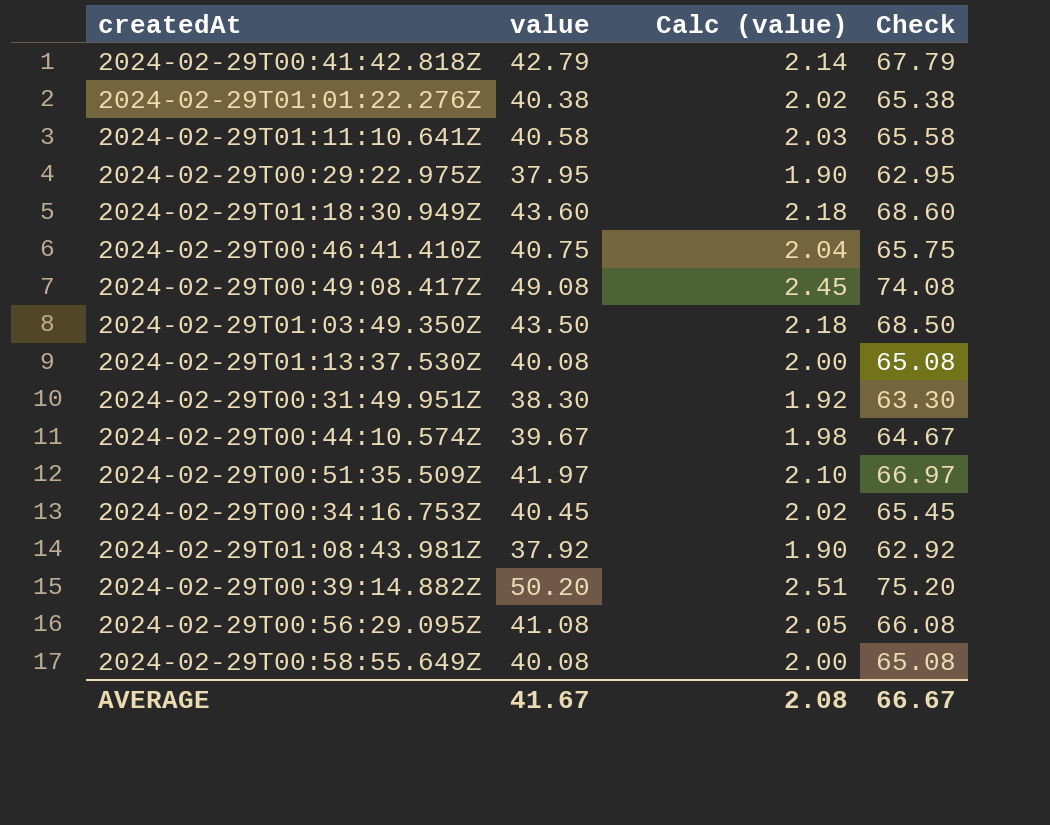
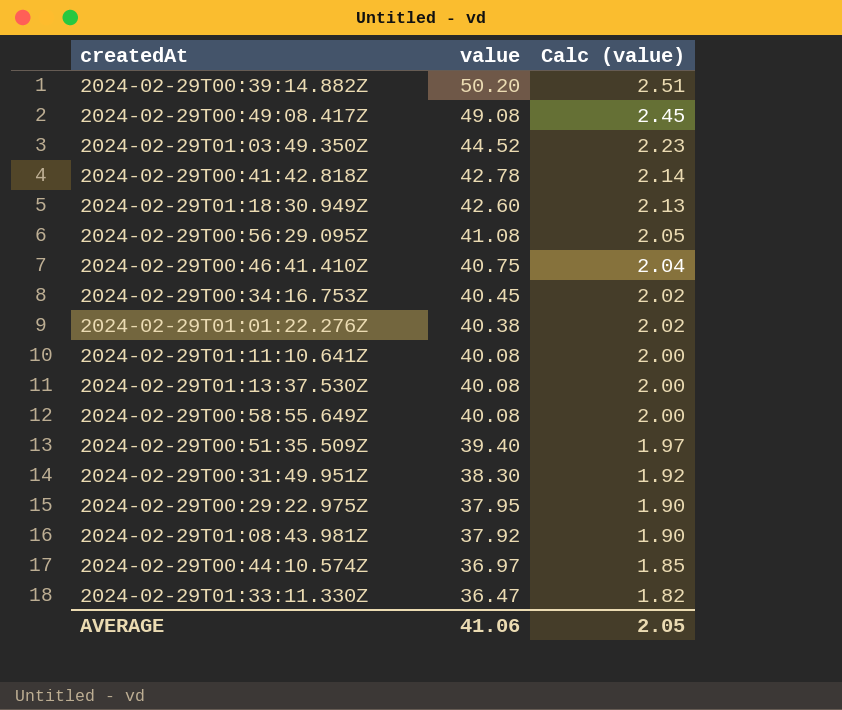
row order: none -> value descending
column Check | formula: [value] + 25 -> none
2024-02-29T01:03:49.350Z | value: 43.50 -> 44.52
2024-02-29T01:03:49.350Z | Calc (value): 2.18 -> 2.23
2024-02-29T00:41:42.818Z | value: 42.79 -> 42.78
2024-02-29T01:18:30.949Z | value: 43.60 -> 42.60
2024-02-29T01:18:30.949Z | Calc (value): 2.18 -> 2.13
2024-02-29T01:11:10.641Z | value: 40.58 -> 40.08
2024-02-29T01:11:10.641Z | Calc (value): 2.03 -> 2.00
2024-02-29T00:51:35.509Z | value: 41.97 -> 39.40
2024-02-29T00:51:35.509Z | Calc (value): 2.10 -> 1.97
2024-02-29T00:44:10.574Z | value: 39.67 -> 36.97
2024-02-29T00:44:10.574Z | Calc (value): 1.98 -> 1.85
row 2024-02-29T01:33:11.330Z: none -> 36.47 | 1.82
AVERAGE | value: 41.67 -> 41.06
AVERAGE | Calc (value): 2.08 -> 2.05

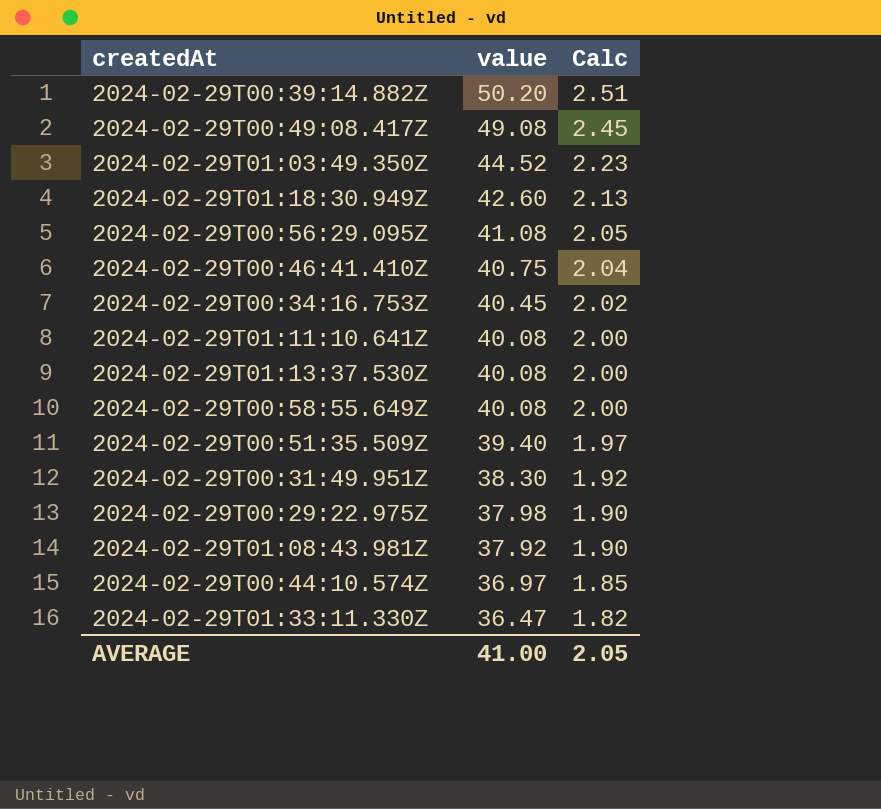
column name: Calc (value) -> Calc
row 2024-02-29T00:41:42.818Z: 42.78 | 2.14 -> none
row 2024-02-29T01:01:22.276Z: 40.38 | 2.02 -> none
2024-02-29T00:29:22.975Z | value: 37.95 -> 37.98
AVERAGE | value: 41.06 -> 41.00

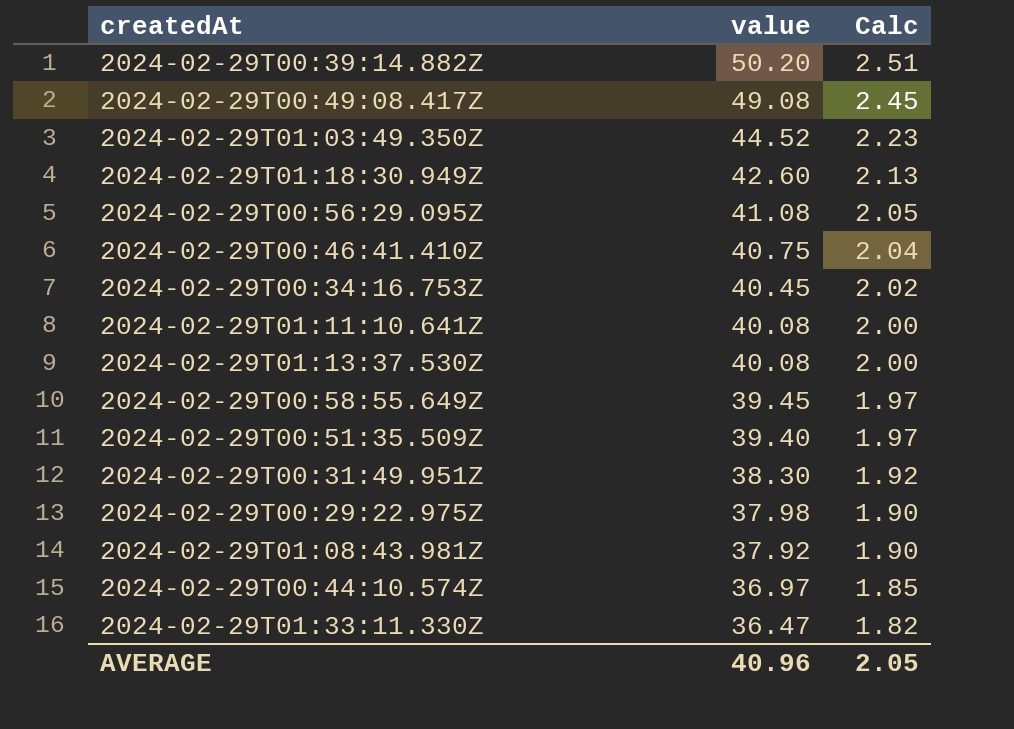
2024-02-29T00:58:55.649Z | value: 40.08 -> 39.45
2024-02-29T00:58:55.649Z | Calc: 2.00 -> 1.97
AVERAGE | value: 41.00 -> 40.96

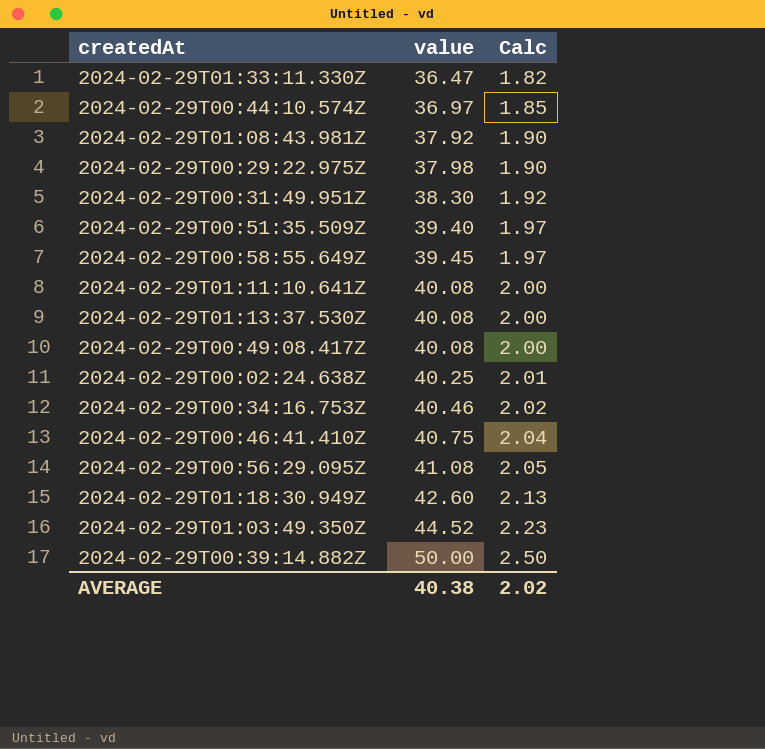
row order: value descending -> value ascending
2024-02-29T00:49:08.417Z | value: 49.08 -> 40.08
2024-02-29T00:49:08.417Z | Calc: 2.45 -> 2.00
row 2024-02-29T00:02:24.638Z: none -> 40.25 | 2.01
2024-02-29T00:34:16.753Z | value: 40.45 -> 40.46
2024-02-29T00:39:14.882Z | value: 50.20 -> 50.00
2024-02-29T00:39:14.882Z | Calc: 2.51 -> 2.50
AVERAGE | value: 40.96 -> 40.38
AVERAGE | Calc: 2.05 -> 2.02

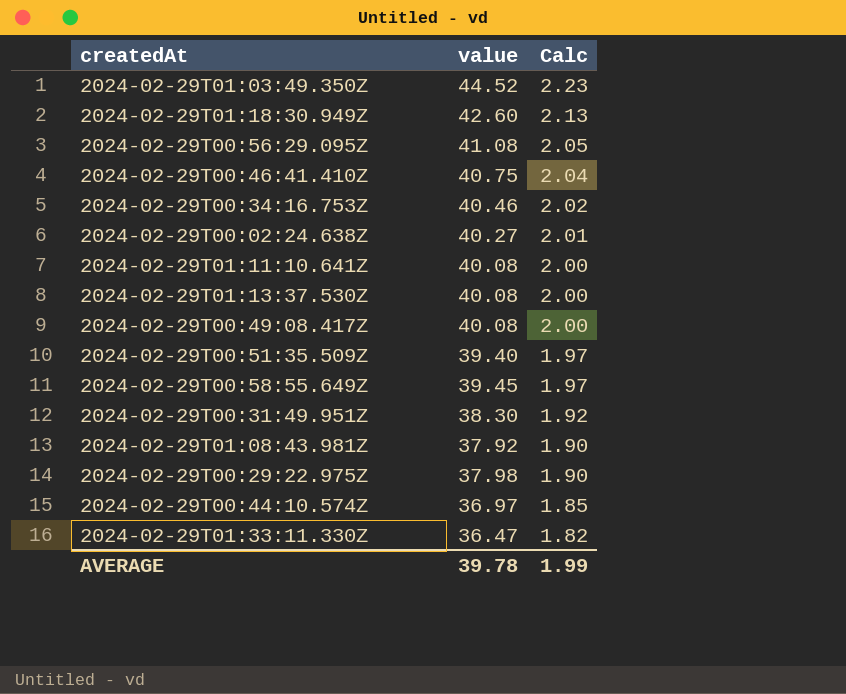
row order: value ascending -> Calc descending
row 2024-02-29T00:39:14.882Z: 50.00 | 2.50 -> none
2024-02-29T00:02:24.638Z | value: 40.25 -> 40.27
AVERAGE | value: 40.38 -> 39.78
AVERAGE | Calc: 2.02 -> 1.99

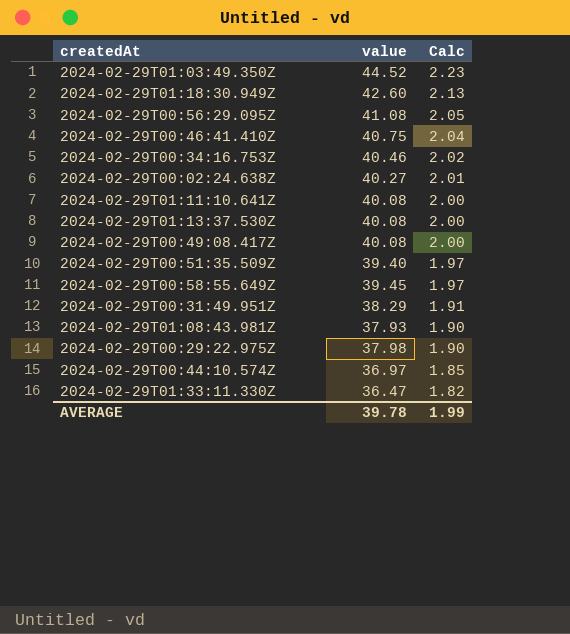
2024-02-29T00:31:49.951Z | value: 38.30 -> 38.29
2024-02-29T00:31:49.951Z | Calc: 1.92 -> 1.91
2024-02-29T01:08:43.981Z | value: 37.92 -> 37.93

